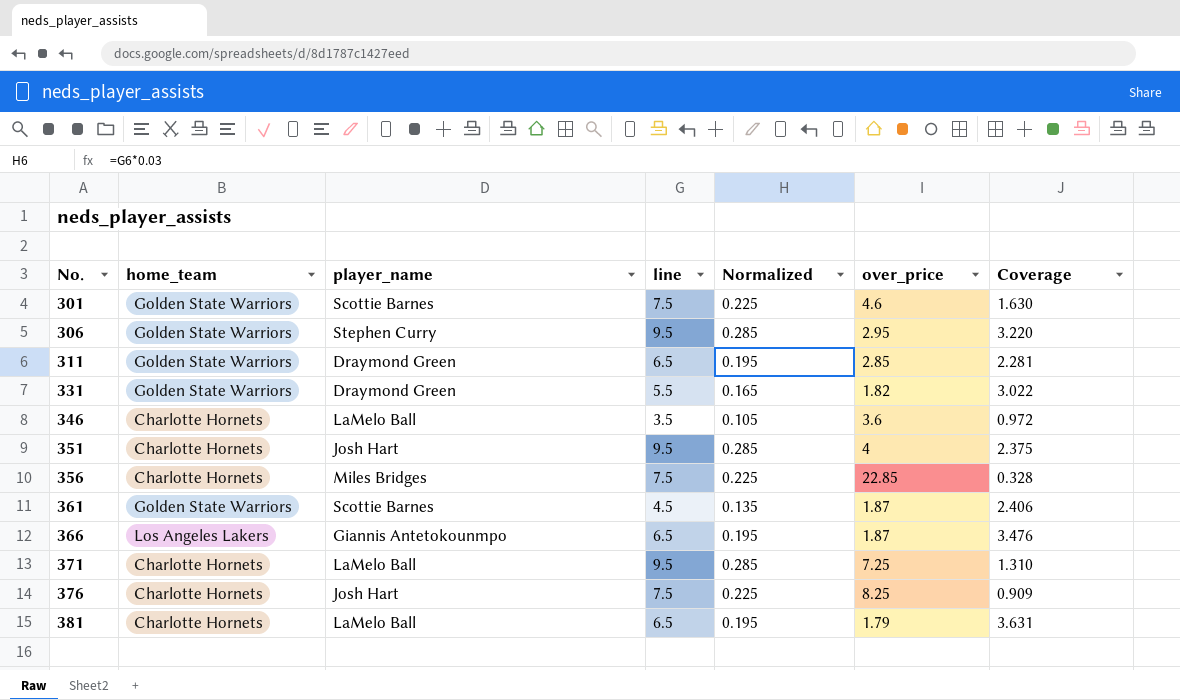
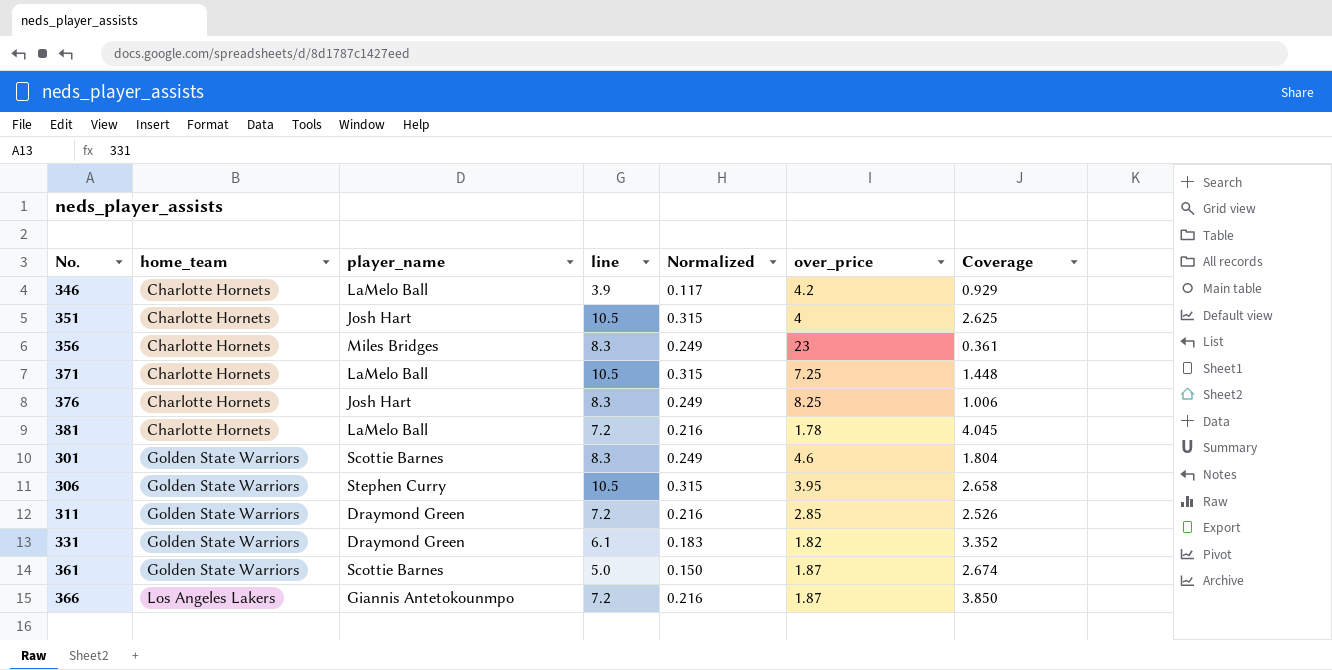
row order: No. ascending -> home_team ascending
346 | line: 3.5 -> 3.9
346 | Normalized: 0.105 -> 0.117
346 | over_price: 3.6 -> 4.2
346 | Coverage: 0.972 -> 0.929
351 | line: 9.5 -> 10.5
351 | Normalized: 0.285 -> 0.315
351 | Coverage: 2.375 -> 2.625
356 | line: 7.5 -> 8.3
356 | Normalized: 0.225 -> 0.249
356 | over_price: 22.85 -> 23
356 | Coverage: 0.328 -> 0.361
371 | line: 9.5 -> 10.5
371 | Normalized: 0.285 -> 0.315
371 | Coverage: 1.310 -> 1.448
376 | line: 7.5 -> 8.3
376 | Normalized: 0.225 -> 0.249
376 | Coverage: 0.909 -> 1.006
381 | line: 6.5 -> 7.2
381 | Normalized: 0.195 -> 0.216
381 | over_price: 1.79 -> 1.78
381 | Coverage: 3.631 -> 4.045
301 | line: 7.5 -> 8.3
301 | Normalized: 0.225 -> 0.249
301 | Coverage: 1.630 -> 1.804
306 | line: 9.5 -> 10.5
306 | Normalized: 0.285 -> 0.315
306 | over_price: 2.95 -> 3.95
306 | Coverage: 3.220 -> 2.658
311 | line: 6.5 -> 7.2
311 | Normalized: 0.195 -> 0.216
311 | Coverage: 2.281 -> 2.526
331 | line: 5.5 -> 6.1
331 | Normalized: 0.165 -> 0.183
331 | Coverage: 3.022 -> 3.352
361 | line: 4.5 -> 5.0
361 | Normalized: 0.135 -> 0.150
361 | Coverage: 2.406 -> 2.674
366 | line: 6.5 -> 7.2
366 | Normalized: 0.195 -> 0.216
366 | Coverage: 3.476 -> 3.850

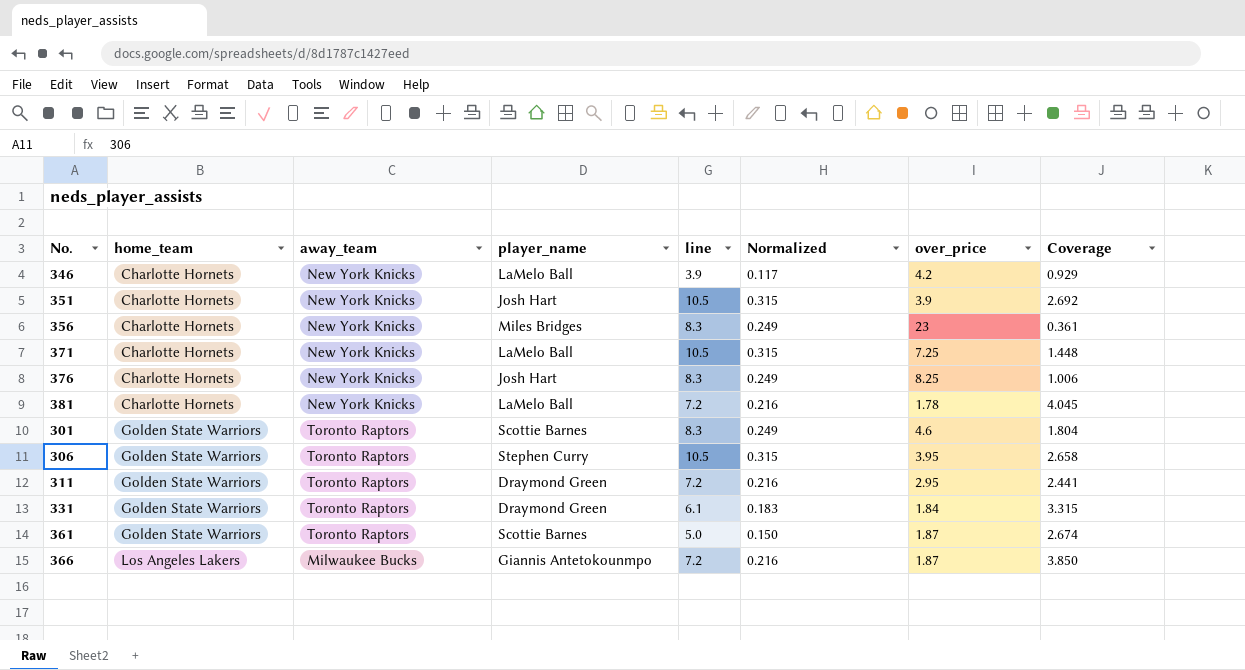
column away_team | position: none -> 3
351 | over_price: 4 -> 3.9
351 | Coverage: 2.625 -> 2.692
311 | over_price: 2.85 -> 2.95
311 | Coverage: 2.526 -> 2.441
331 | over_price: 1.82 -> 1.84
331 | Coverage: 3.352 -> 3.315

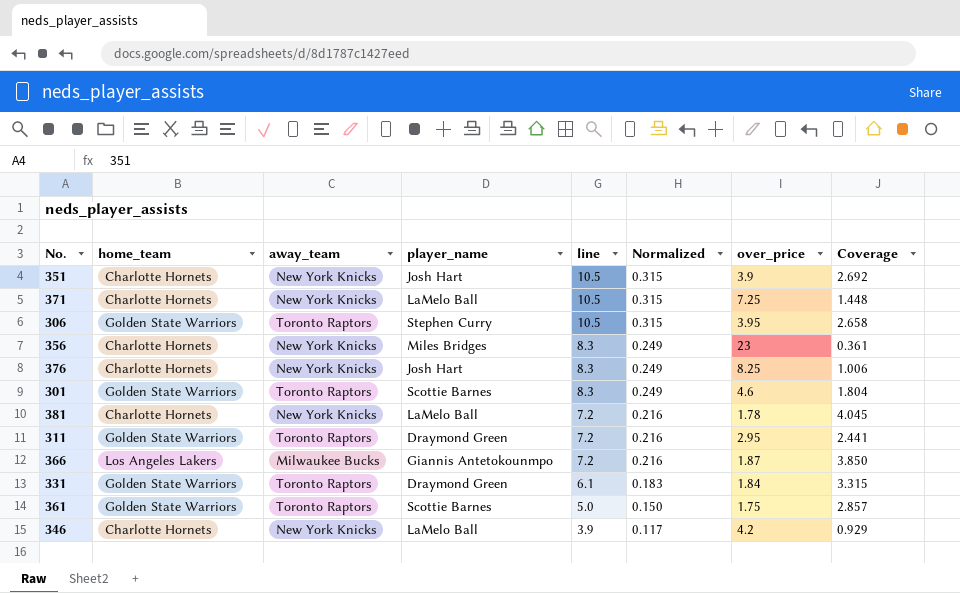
row order: home_team ascending -> line descending
361 | over_price: 1.87 -> 1.75
361 | Coverage: 2.674 -> 2.857

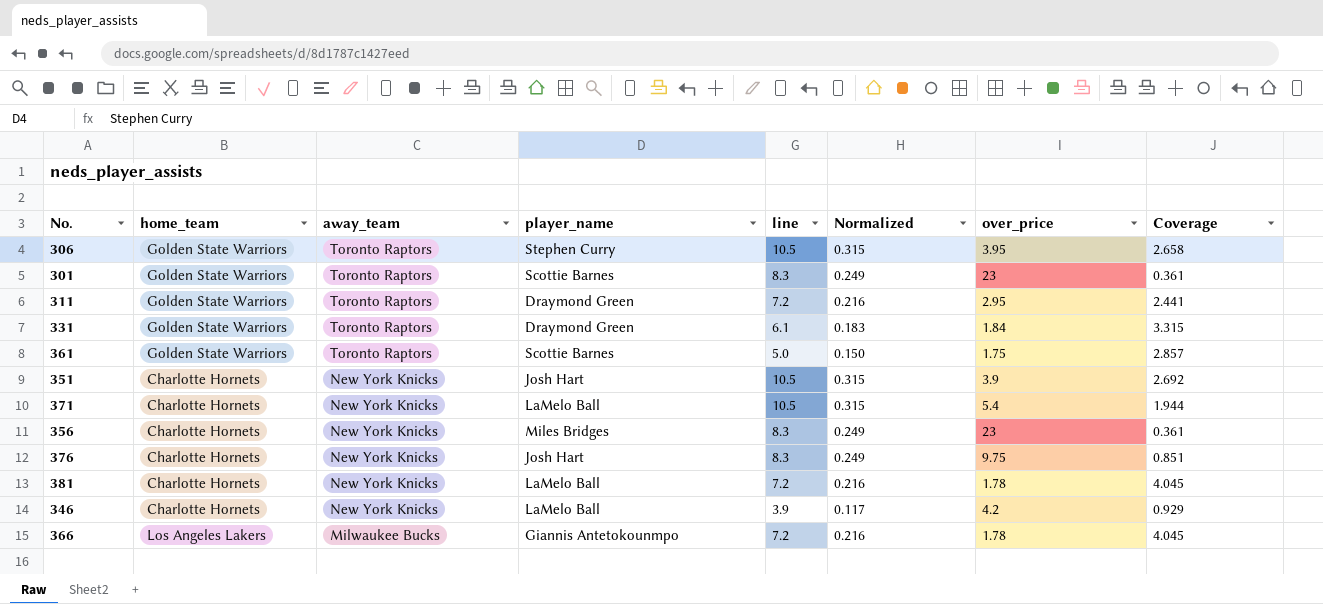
row order: line descending -> away_team descending
301 | over_price: 4.6 -> 23
301 | Coverage: 1.804 -> 0.361
371 | over_price: 7.25 -> 5.4
371 | Coverage: 1.448 -> 1.944
376 | over_price: 8.25 -> 9.75
376 | Coverage: 1.006 -> 0.851
366 | over_price: 1.87 -> 1.78
366 | Coverage: 3.850 -> 4.045

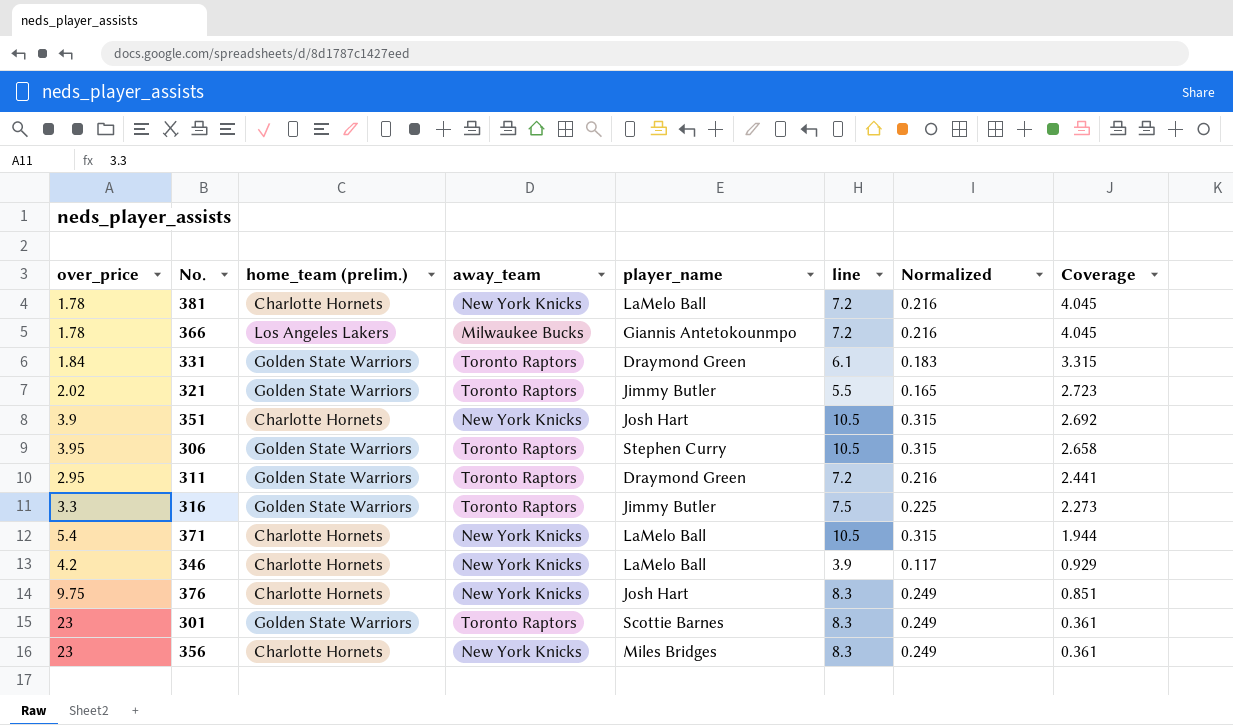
row order: away_team descending -> Coverage descending
column over_price | position: 7 -> 1
column name: home_team -> home_team (prelim.)
row 361: Golden State Warriors | Toronto Raptors | Scottie Barnes | 5.0 | 0.150 | 1.75 | 2.857 -> none
row 321: none -> 2.02 | Golden State Warriors | Toronto Raptors | Jimmy Butler | 5.5 | 0.165 | 2.723
row 316: none -> 3.3 | Golden State Warriors | Toronto Raptors | Jimmy Butler | 7.5 | 0.225 | 2.273

